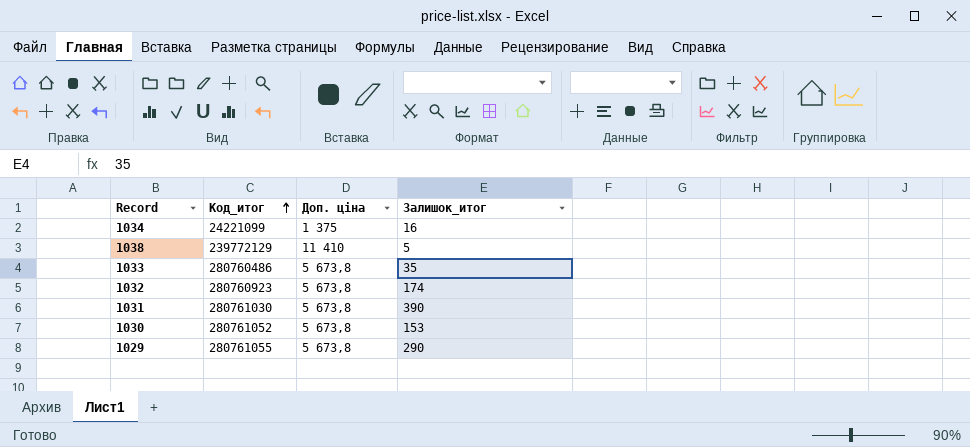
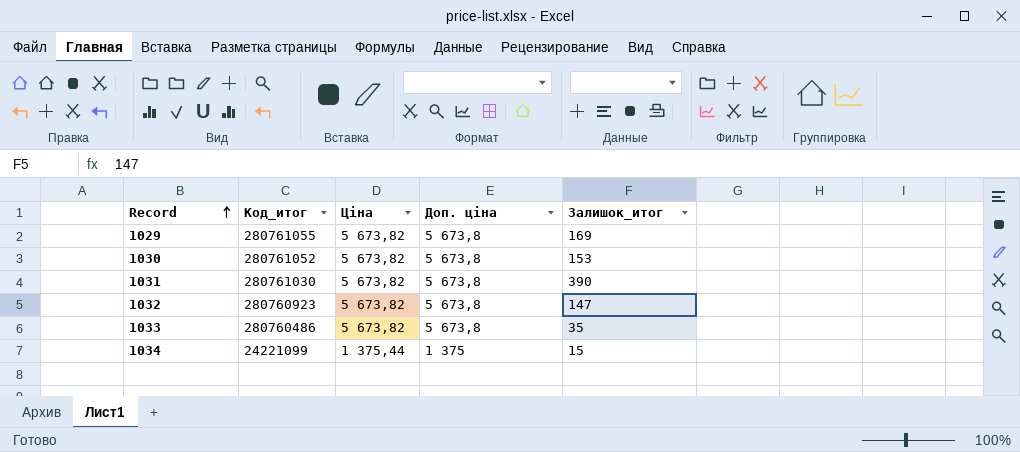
row order: Код_итог ascending -> Record ascending
column Ціна | position: none -> 3
row 1038: 239772129 | 11 410 | 5 -> none
1029 | Залишок_итог: 290 -> 169
1032 | Залишок_итог: 174 -> 147
1034 | Залишок_итог: 16 -> 15

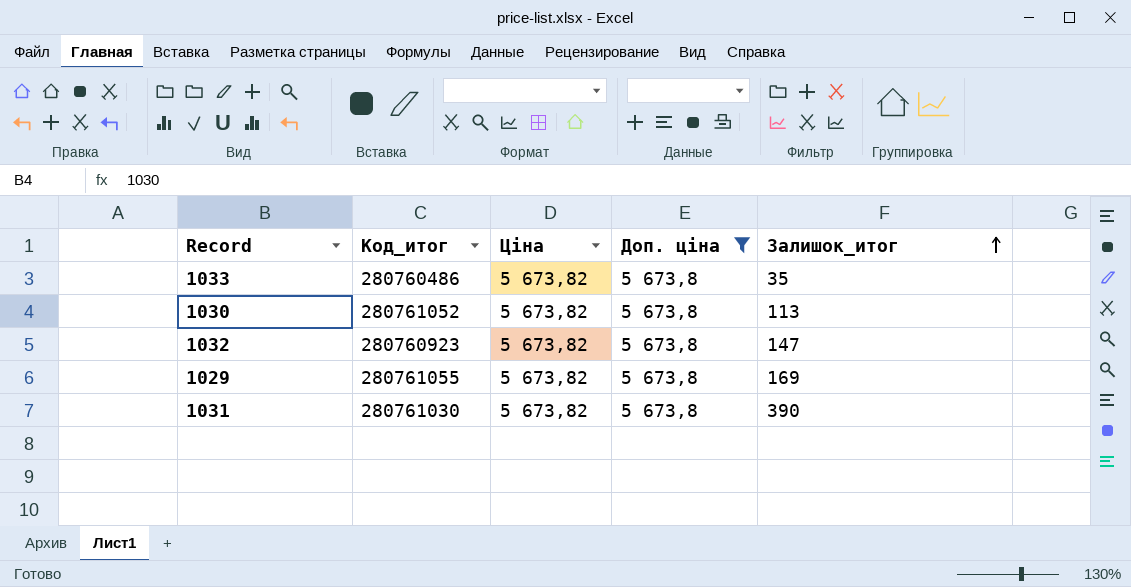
filter: none -> Доп. ціна = 5 673,8
row order: Record ascending -> Залишок_итог ascending
1030 | Залишок_итог: 153 -> 113

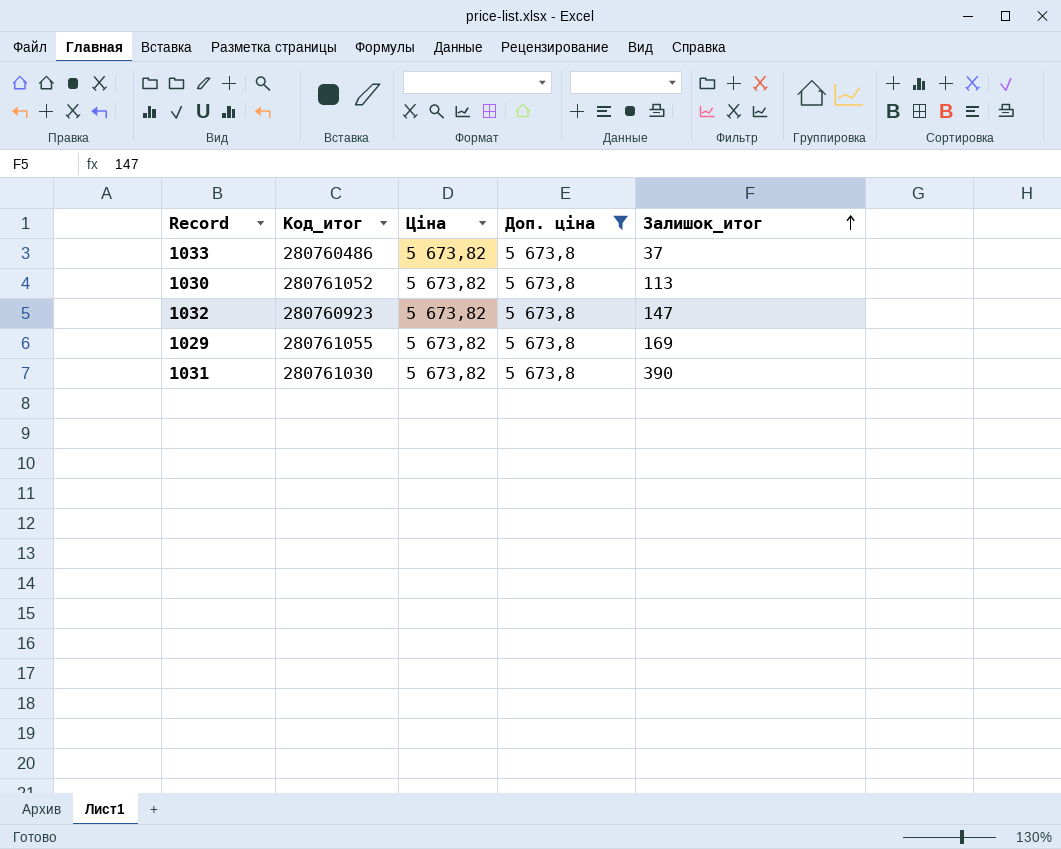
1033 | Залишок_итог: 35 -> 37

